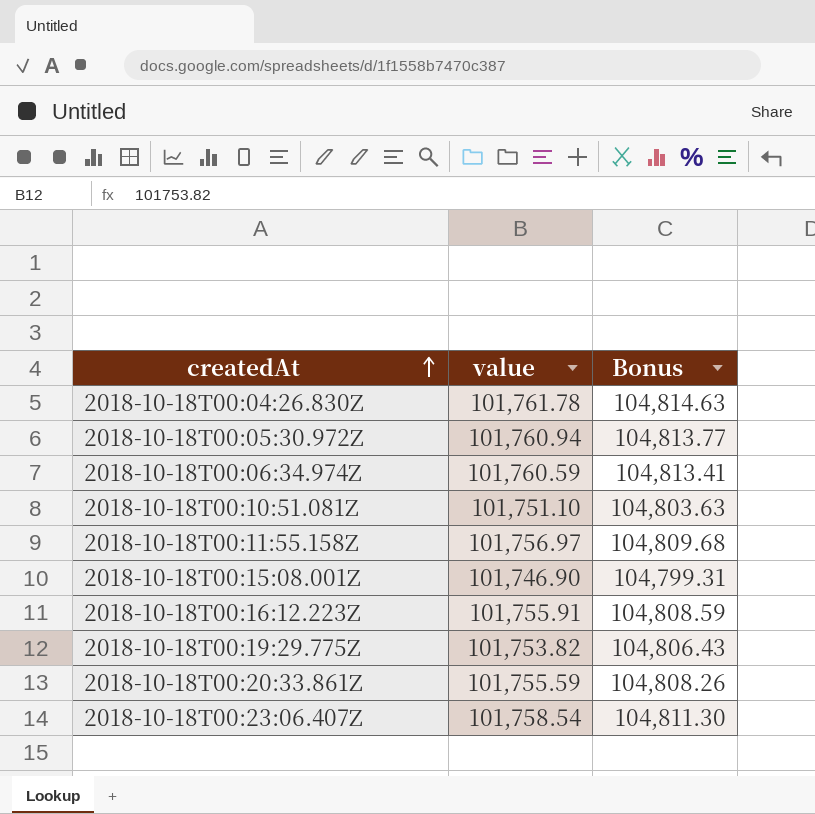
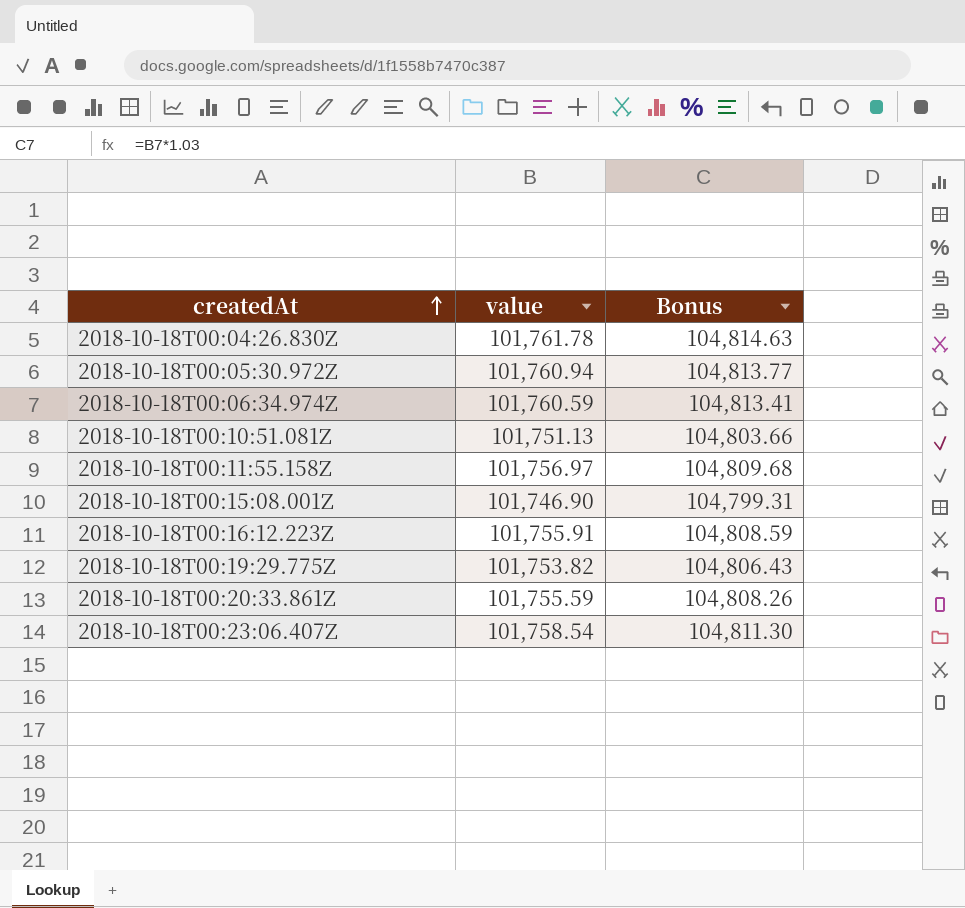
2018-10-18T00:10:51.081Z | value: 101,751.10 -> 101,751.13
2018-10-18T00:10:51.081Z | Bonus: 104,803.63 -> 104,803.66

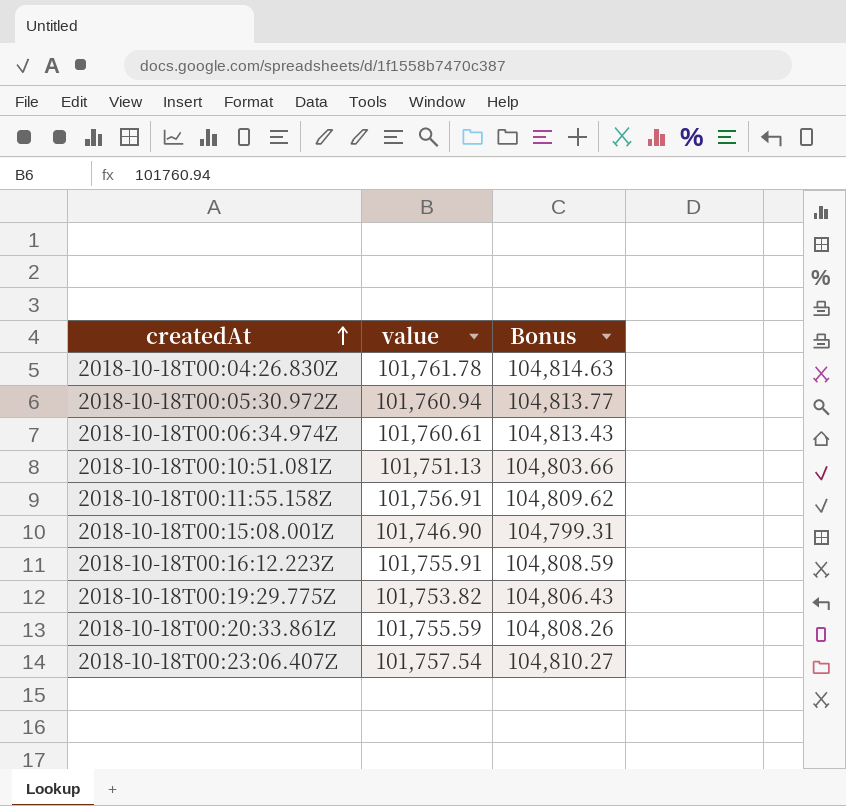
2018-10-18T00:06:34.974Z | value: 101,760.59 -> 101,760.61
2018-10-18T00:06:34.974Z | Bonus: 104,813.41 -> 104,813.43
2018-10-18T00:11:55.158Z | value: 101,756.97 -> 101,756.91
2018-10-18T00:11:55.158Z | Bonus: 104,809.68 -> 104,809.62
2018-10-18T00:23:06.407Z | value: 101,758.54 -> 101,757.54
2018-10-18T00:23:06.407Z | Bonus: 104,811.30 -> 104,810.27

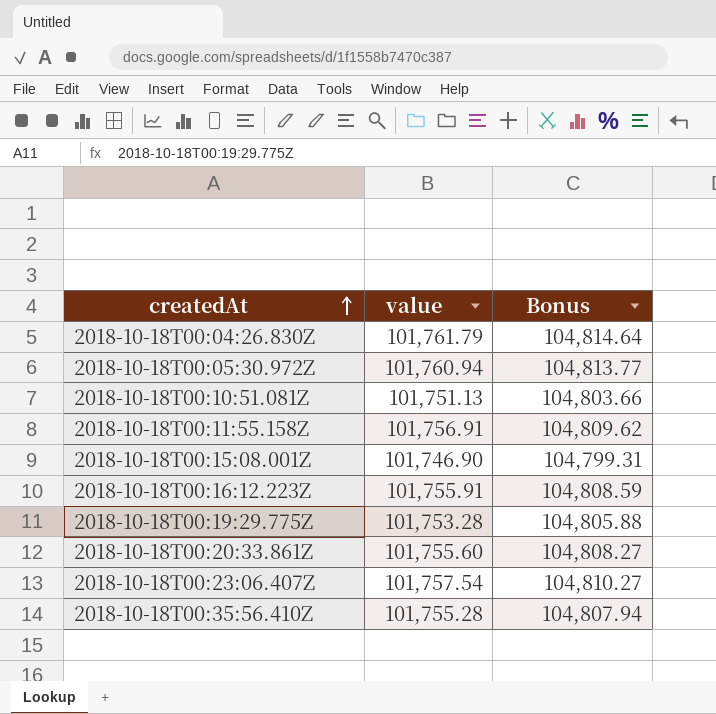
row 2018-10-18T00:06:34.974Z: 101,760.61 | 104,813.43 -> none
2018-10-18T00:04:26.830Z | value: 101,761.78 -> 101,761.79
2018-10-18T00:04:26.830Z | Bonus: 104,814.63 -> 104,814.64
2018-10-18T00:19:29.775Z | value: 101,753.82 -> 101,753.28
2018-10-18T00:19:29.775Z | Bonus: 104,806.43 -> 104,805.88
2018-10-18T00:20:33.861Z | value: 101,755.59 -> 101,755.60
2018-10-18T00:20:33.861Z | Bonus: 104,808.26 -> 104,808.27
row 2018-10-18T00:35:56.410Z: none -> 101,755.28 | 104,807.94

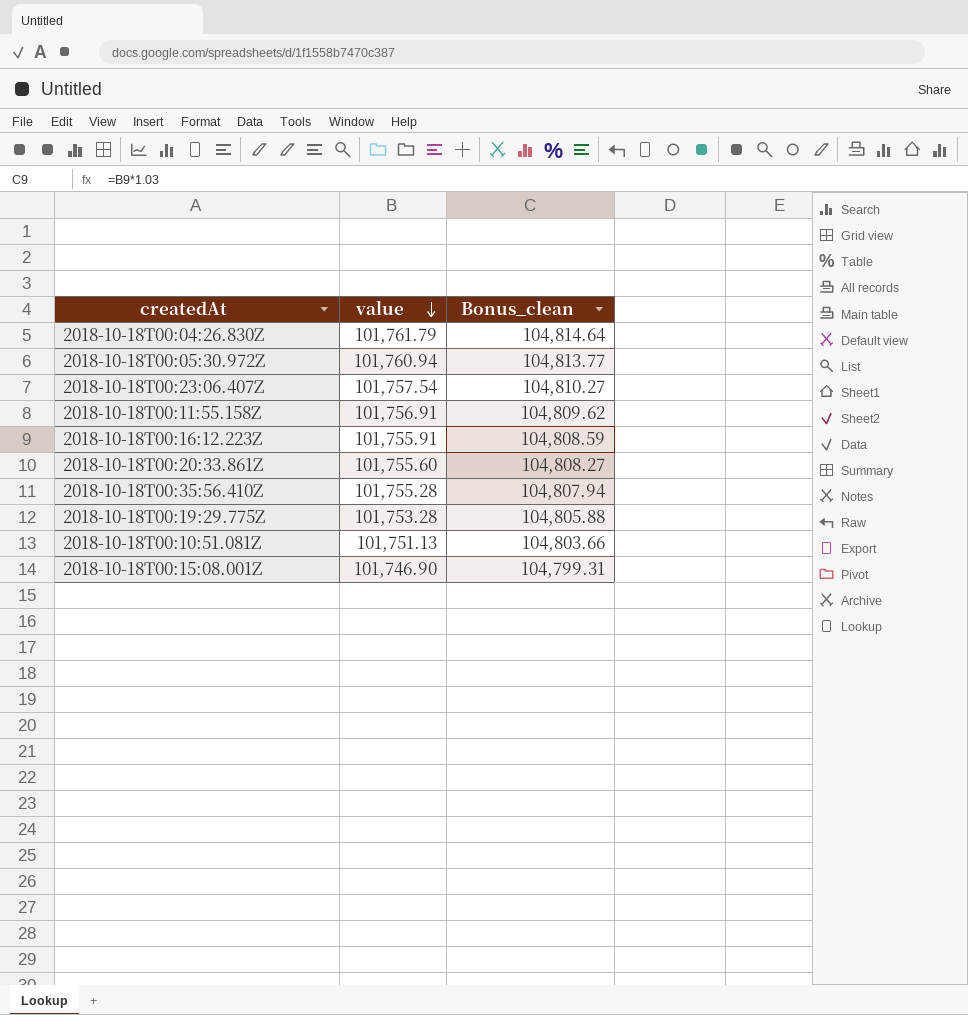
row order: createdAt ascending -> value descending
column name: Bonus -> Bonus_clean

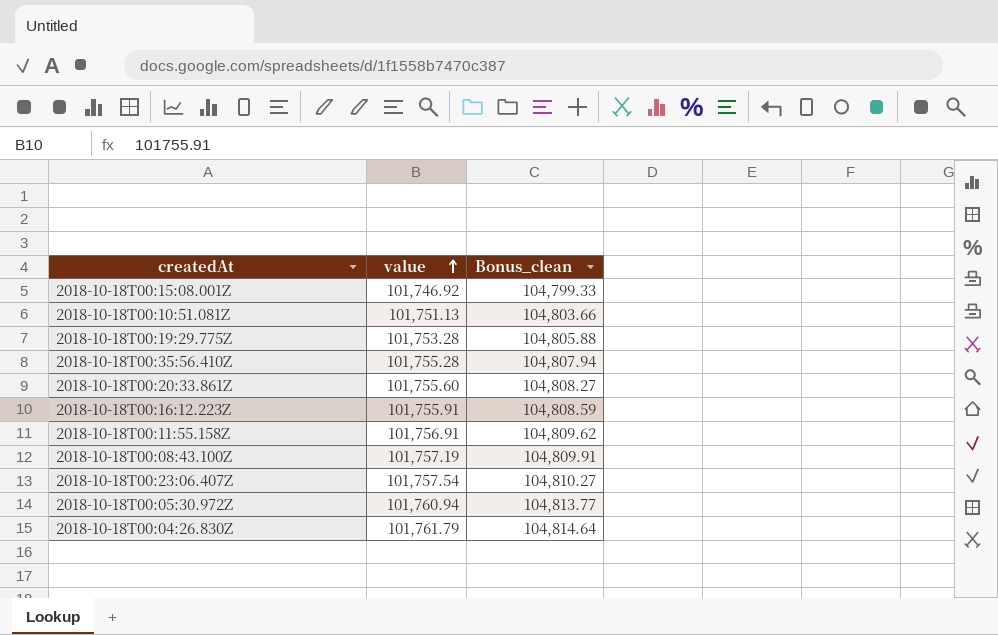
row order: value descending -> value ascending
2018-10-18T00:15:08.001Z | value: 101,746.90 -> 101,746.92
2018-10-18T00:15:08.001Z | Bonus_clean: 104,799.31 -> 104,799.33
row 2018-10-18T00:08:43.100Z: none -> 101,757.19 | 104,809.91

